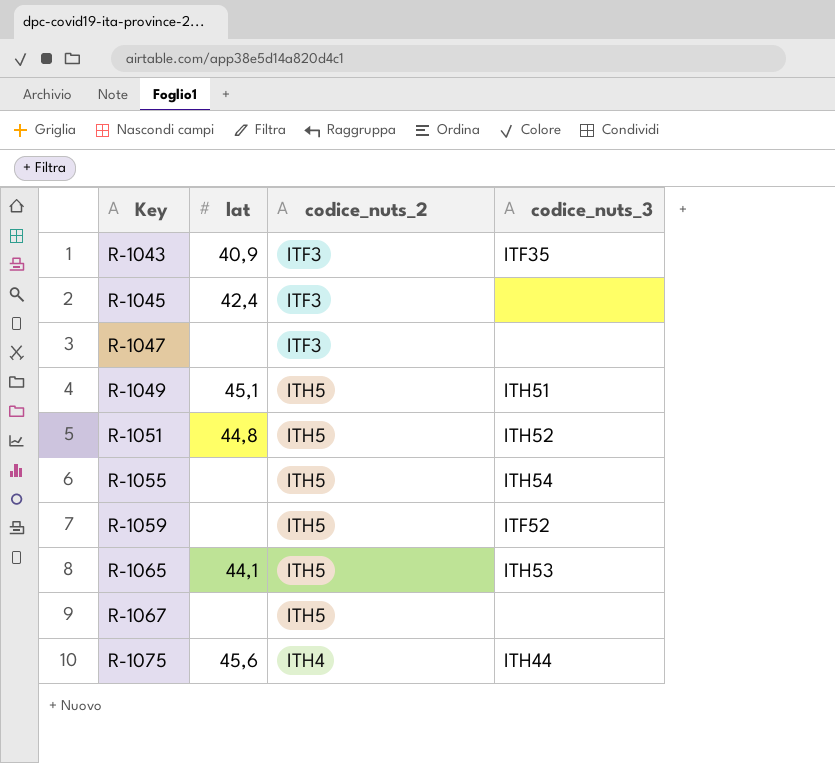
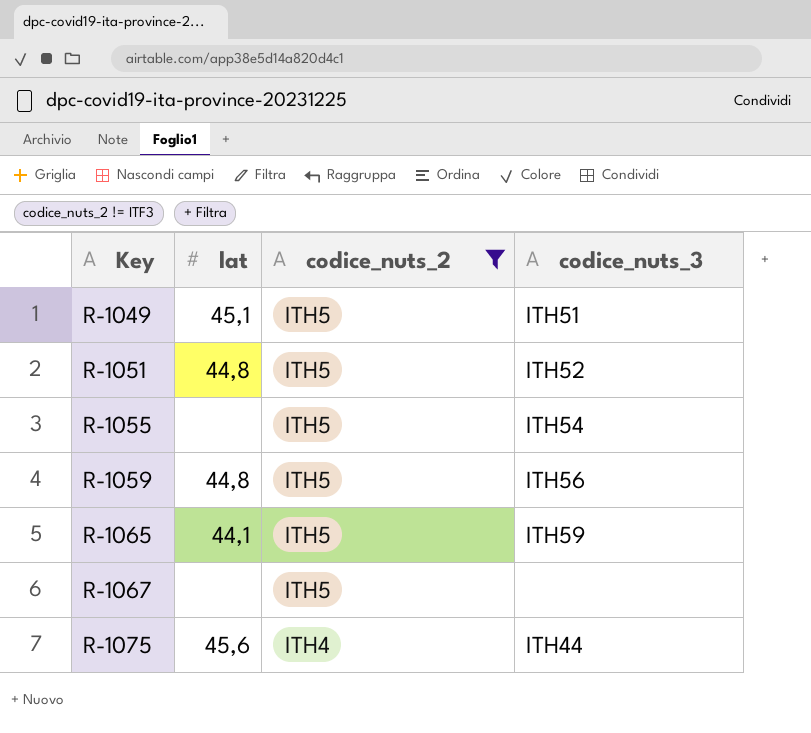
filter: none -> codice_nuts_2 != ITF3
R-1059 | lat: none -> 44,8
R-1059 | codice_nuts_3: ITF52 -> ITH56
R-1065 | codice_nuts_3: ITH53 -> ITH59

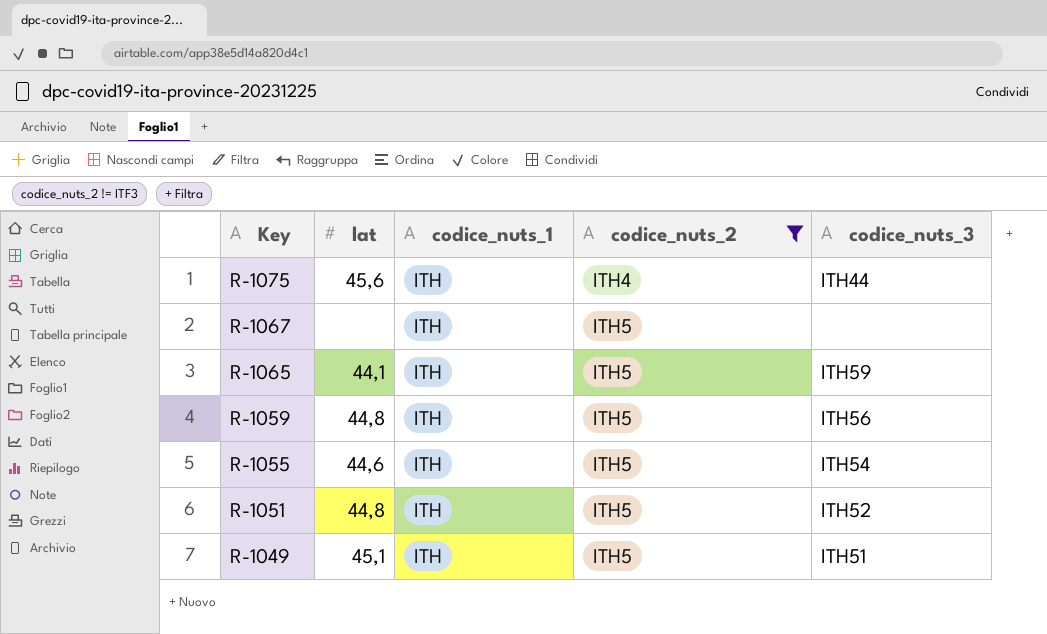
row order: Key ascending -> Key descending
column codice_nuts_1 | position: none -> 3
R-1055 | lat: none -> 44,6

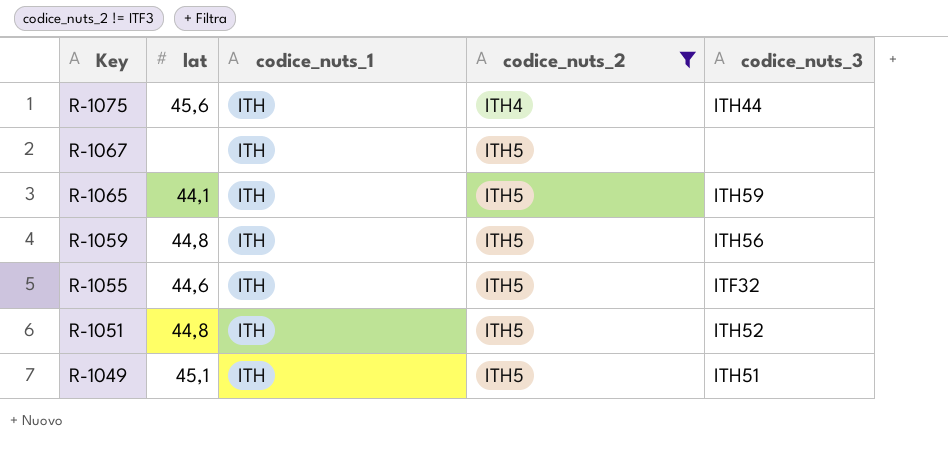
R-1055 | codice_nuts_3: ITH54 -> ITF32

